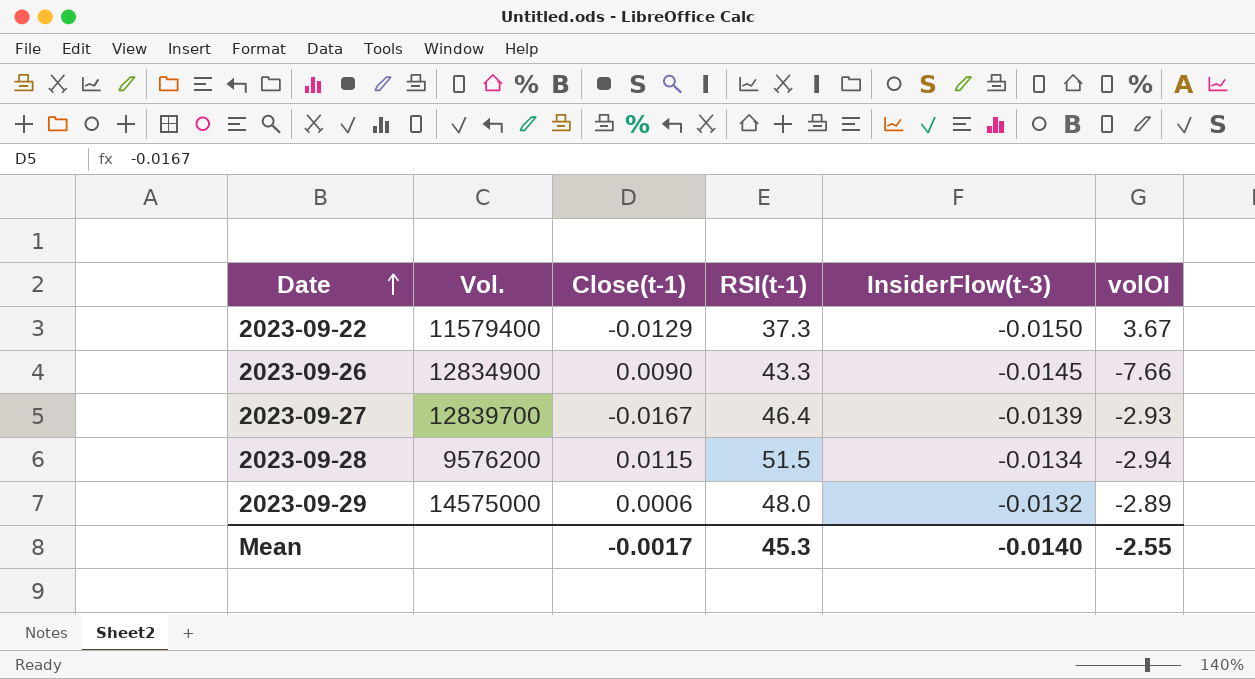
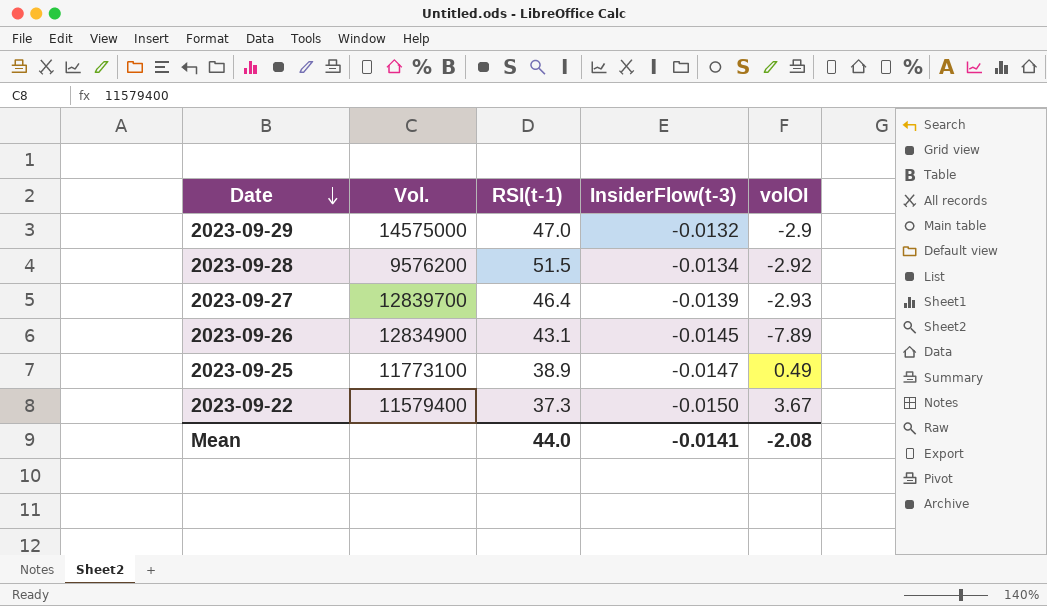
row order: Date ascending -> Date descending
column Close(t-1) | position: 3 -> none
2023-09-29 | RSI(t-1): 48.0 -> 47.0
2023-09-29 | volOI: -2.89 -> -2.9
2023-09-28 | volOI: -2.94 -> -2.92
2023-09-26 | RSI(t-1): 43.3 -> 43.1
2023-09-26 | volOI: -7.66 -> -7.89
row 2023-09-25: none -> 11773100 | 38.9 | -0.0147 | 0.49
Mean | RSI(t-1): 45.3 -> 44.0
Mean | InsiderFlow(t-3): -0.0140 -> -0.0141
Mean | volOI: -2.55 -> -2.08

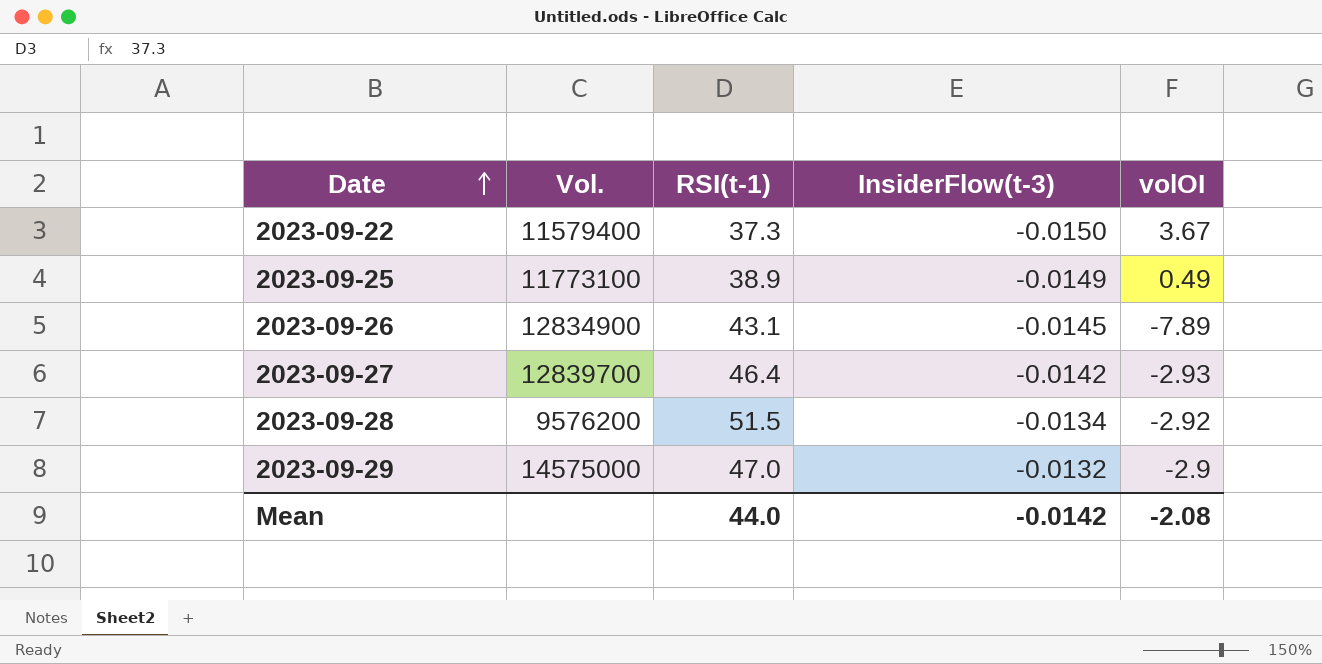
row order: Date descending -> Date ascending
2023-09-25 | InsiderFlow(t-3): -0.0147 -> -0.0149
2023-09-27 | InsiderFlow(t-3): -0.0139 -> -0.0142
Mean | InsiderFlow(t-3): -0.0141 -> -0.0142

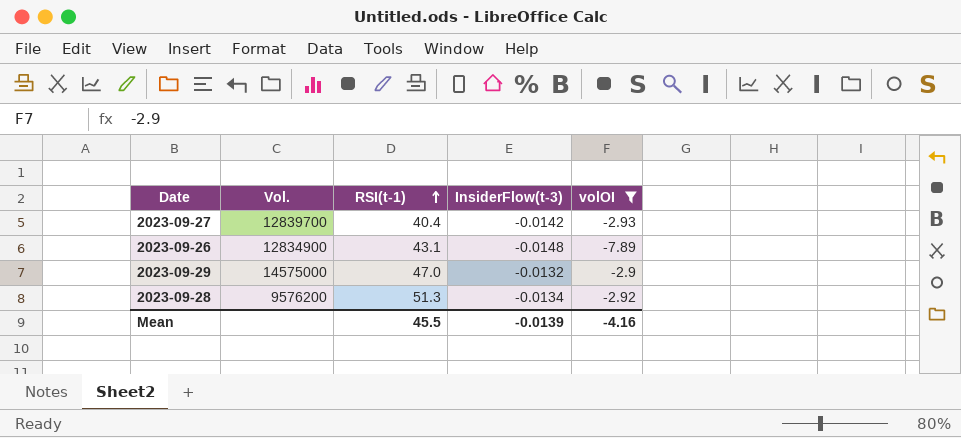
filter: none -> volOI <= -2.9
row order: Date ascending -> RSI(t-1) ascending
2023-09-27 | RSI(t-1): 46.4 -> 40.4
2023-09-26 | InsiderFlow(t-3): -0.0145 -> -0.0148
2023-09-28 | RSI(t-1): 51.5 -> 51.3
Mean | RSI(t-1): 44.0 -> 45.5
Mean | InsiderFlow(t-3): -0.0142 -> -0.0139
Mean | volOI: -2.08 -> -4.16

